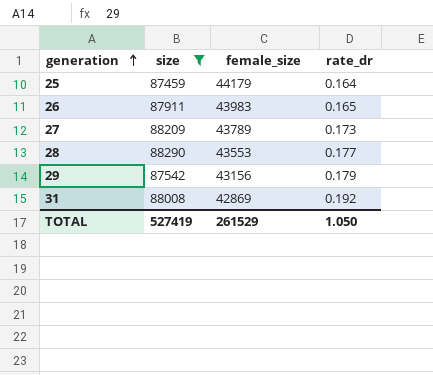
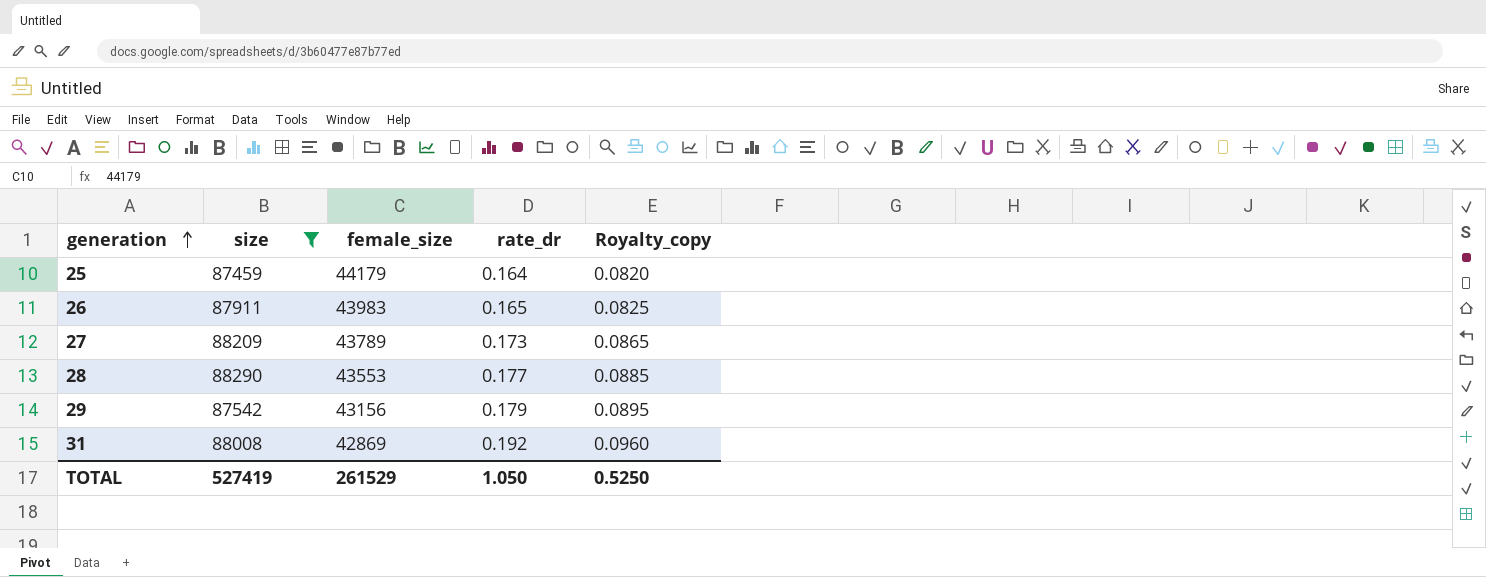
column Royalty_copy | formula: none -> [rate_dr] * 0.5

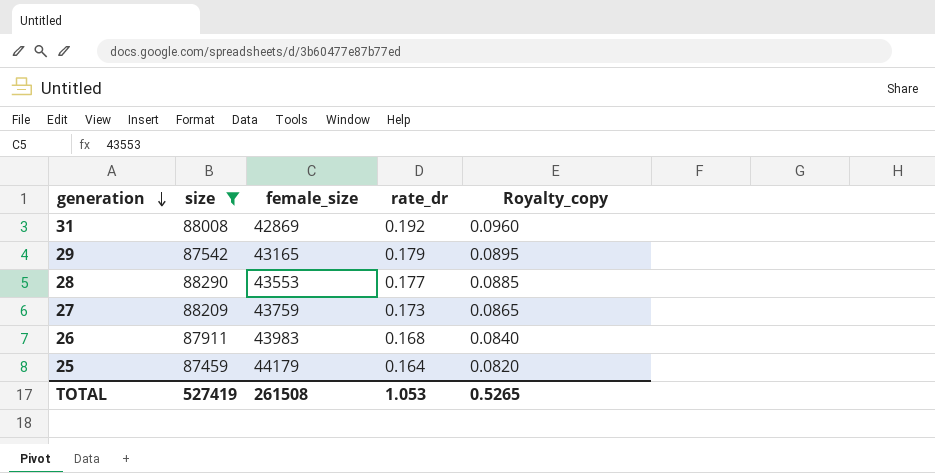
row order: generation ascending -> generation descending
29 | female_size: 43156 -> 43165
27 | female_size: 43789 -> 43759
26 | rate_dr: 0.165 -> 0.168
26 | Royalty_copy: 0.0825 -> 0.0840
TOTAL | female_size: 261529 -> 261508
TOTAL | rate_dr: 1.050 -> 1.053
TOTAL | Royalty_copy: 0.5250 -> 0.5265

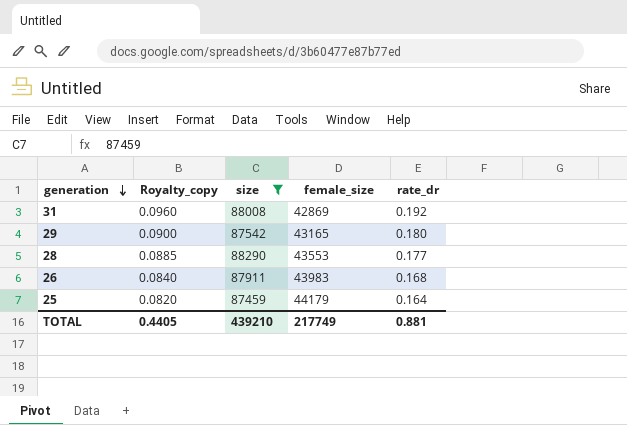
column Royalty_copy | position: 5 -> 2
row 27: 88209 | 43759 | 0.173 | 0.0865 -> none
29 | Royalty_copy: 0.0895 -> 0.0900
29 | rate_dr: 0.179 -> 0.180
TOTAL | Royalty_copy: 0.5265 -> 0.4405
TOTAL | size: 527419 -> 439210
TOTAL | female_size: 261508 -> 217749
TOTAL | rate_dr: 1.053 -> 0.881

